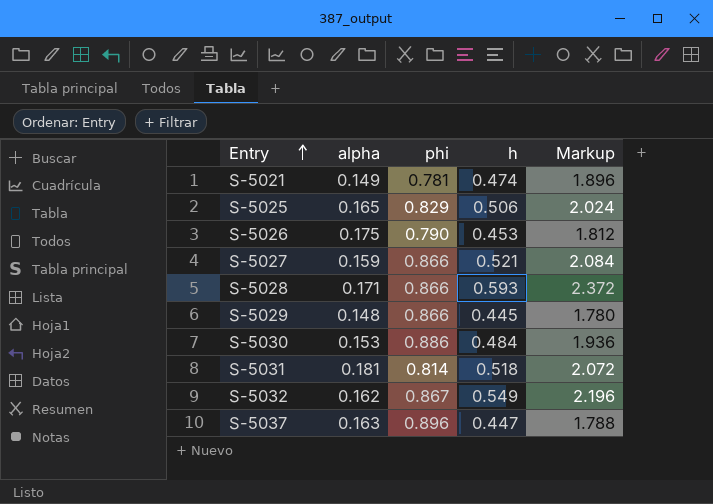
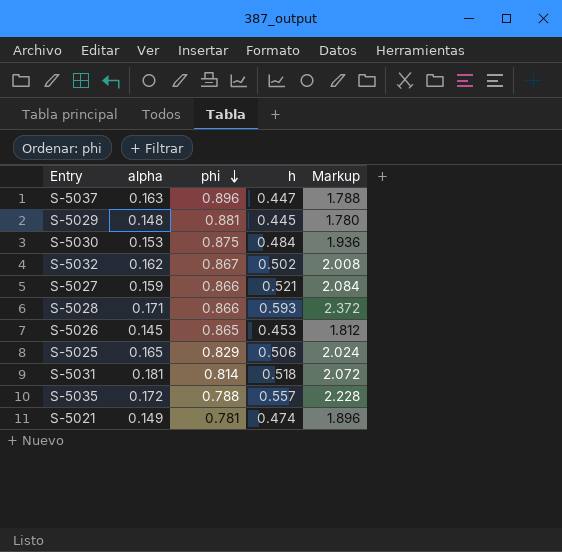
row order: Entry ascending -> phi descending
S-5029 | phi: 0.866 -> 0.881
S-5030 | phi: 0.886 -> 0.875
S-5032 | h: 0.549 -> 0.502
S-5032 | Markup: 2.196 -> 2.008
S-5026 | alpha: 0.175 -> 0.145
S-5026 | phi: 0.790 -> 0.865
row S-5035: none -> 0.172 | 0.788 | 0.557 | 2.228

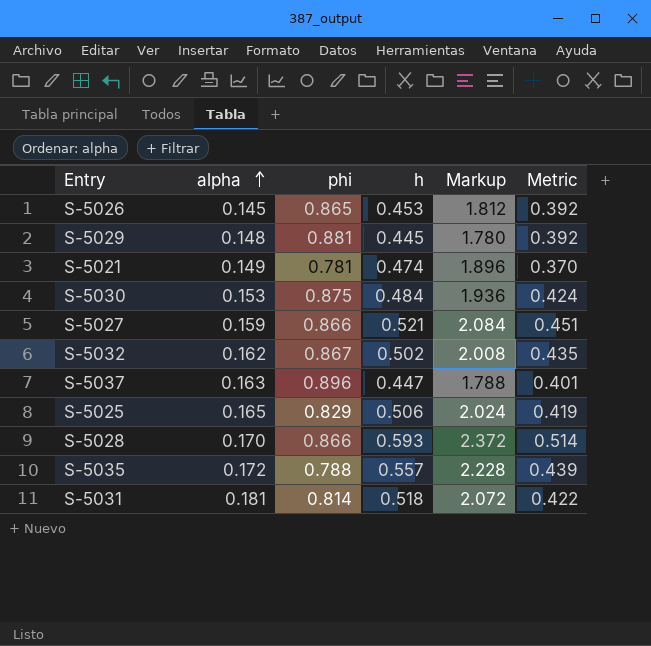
row order: phi descending -> alpha ascending
column Metric | formula: none -> [phi] * [h]
S-5028 | alpha: 0.171 -> 0.170

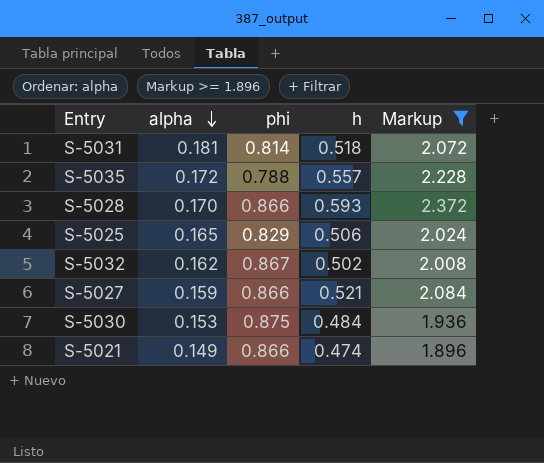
filter: none -> Markup >= 1.896
row order: alpha ascending -> alpha descending
column Metric | formula: [phi] * [h] -> none
S-5021 | phi: 0.781 -> 0.866

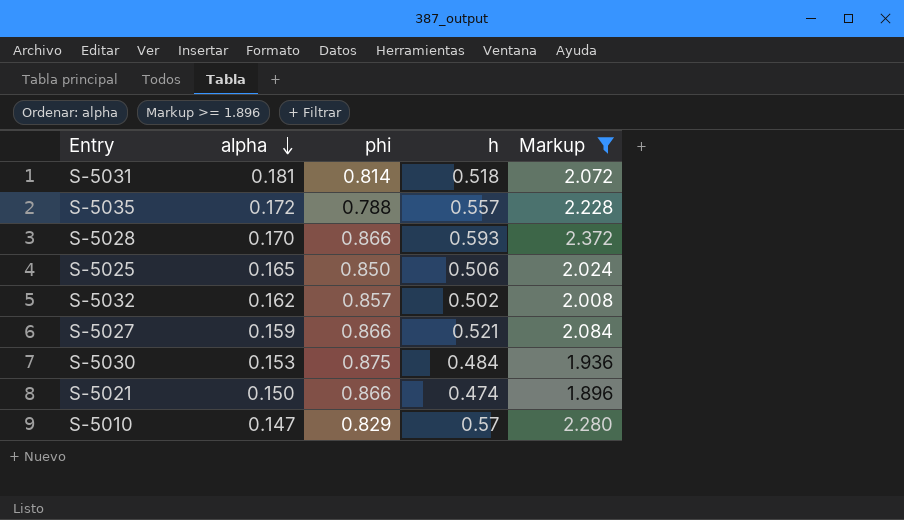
S-5025 | phi: 0.829 -> 0.850
S-5032 | phi: 0.867 -> 0.857
S-5021 | alpha: 0.149 -> 0.150
row S-5010: none -> 0.147 | 0.829 | 0.57 | 2.280

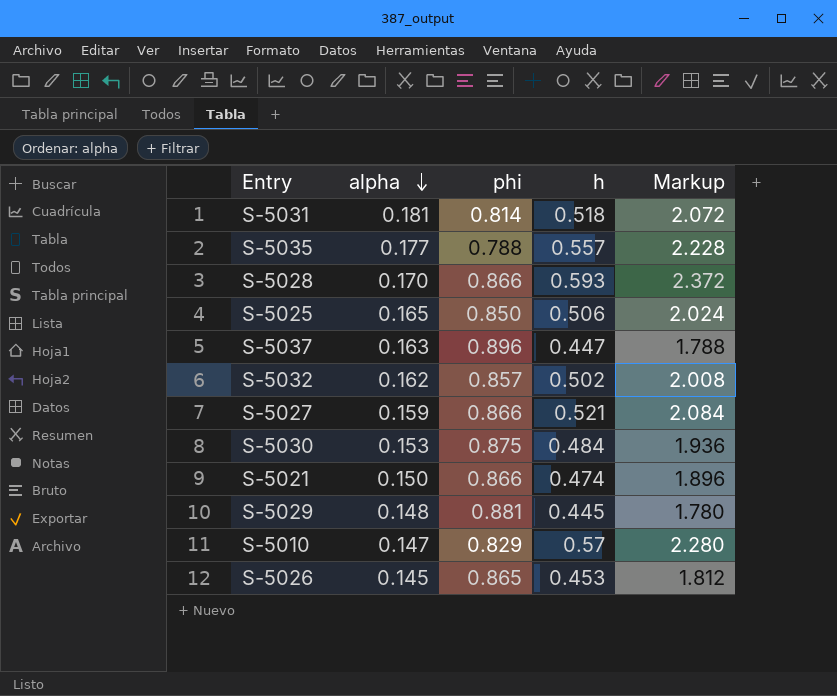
filter: Markup >= 1.896 -> none
S-5035 | alpha: 0.172 -> 0.177

